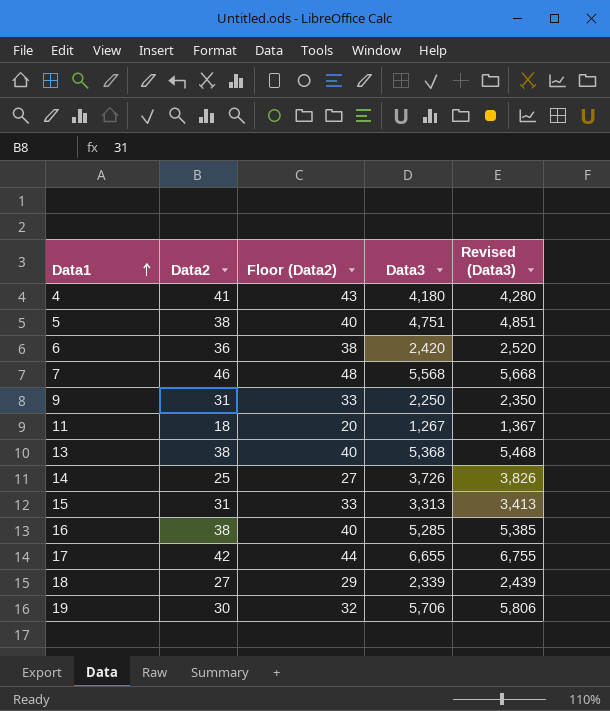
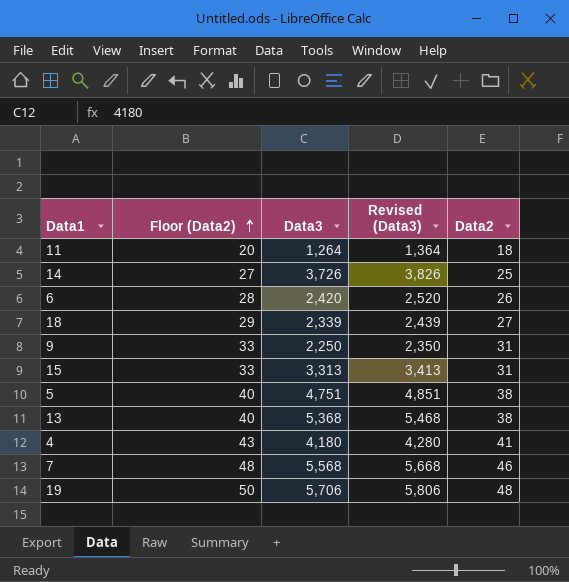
row order: Data1 ascending -> Floor (Data2) ascending
column Data2 | position: 2 -> 5
row 16: 38 | 40 | 5,285 | 5,385 -> none
row 17: 42 | 44 | 6,655 | 6,755 -> none
11 | Data3: 1,267 -> 1,264
11 | Revised (Data3): 1,367 -> 1,364
6 | Floor (Data2): 38 -> 28
6 | Data2: 36 -> 26
19 | Floor (Data2): 32 -> 50
19 | Data2: 30 -> 48

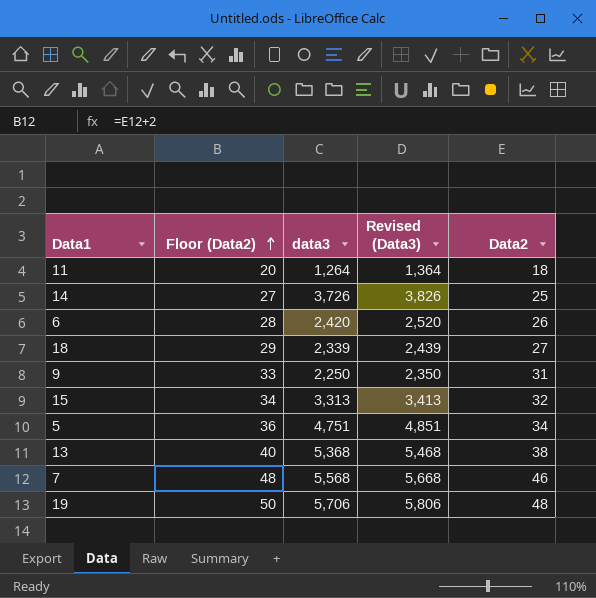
column name: Data3 -> data3
row 4: 43 | 4,180 | 4,280 | 41 -> none
15 | Floor (Data2): 33 -> 34
15 | Data2: 31 -> 32
5 | Floor (Data2): 40 -> 36
5 | Data2: 38 -> 34

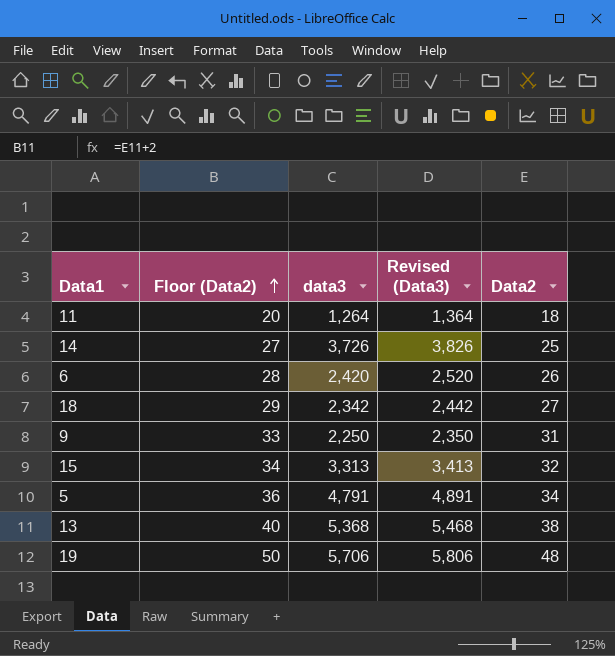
row 7: 48 | 5,568 | 5,668 | 46 -> none
18 | data3: 2,339 -> 2,342
18 | Revised (Data3): 2,439 -> 2,442
5 | data3: 4,751 -> 4,791
5 | Revised (Data3): 4,851 -> 4,891

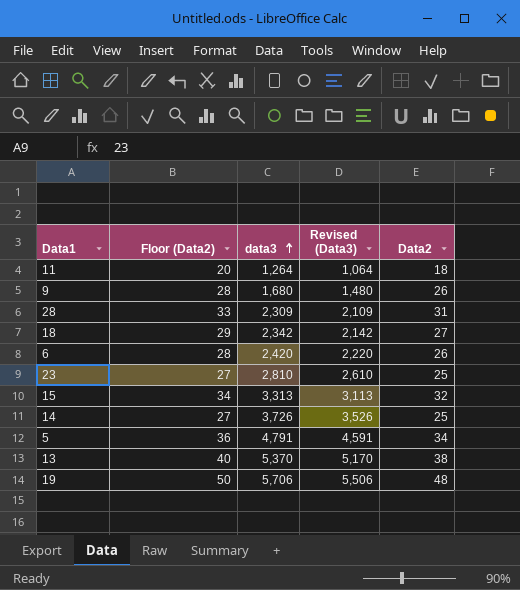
row order: Floor (Data2) ascending -> data3 ascending
column Revised (Data3) | formula: [data3] + 100 -> [data3] - 200
9 | Floor (Data2): 33 -> 28
9 | data3: 2,250 -> 1,680
9 | Data2: 31 -> 26
row 28: none -> 33 | 2,309 | 2,109 | 31
row 23: none -> 27 | 2,810 | 2,610 | 25
13 | data3: 5,368 -> 5,370

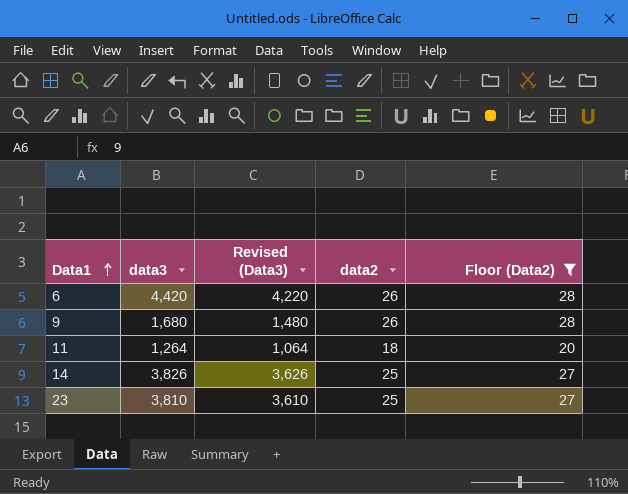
filter: none -> Floor (Data2) <= 28
row order: data3 ascending -> Data1 ascending
column name: Data2 -> data2
column Floor (Data2) | position: 2 -> 5
6 | data3: 2,420 -> 4,420
6 | Revised (Data3): 2,220 -> 4,220
14 | data3: 3,726 -> 3,826
14 | Revised (Data3): 3,526 -> 3,626
23 | data3: 2,810 -> 3,810
23 | Revised (Data3): 2,610 -> 3,610

